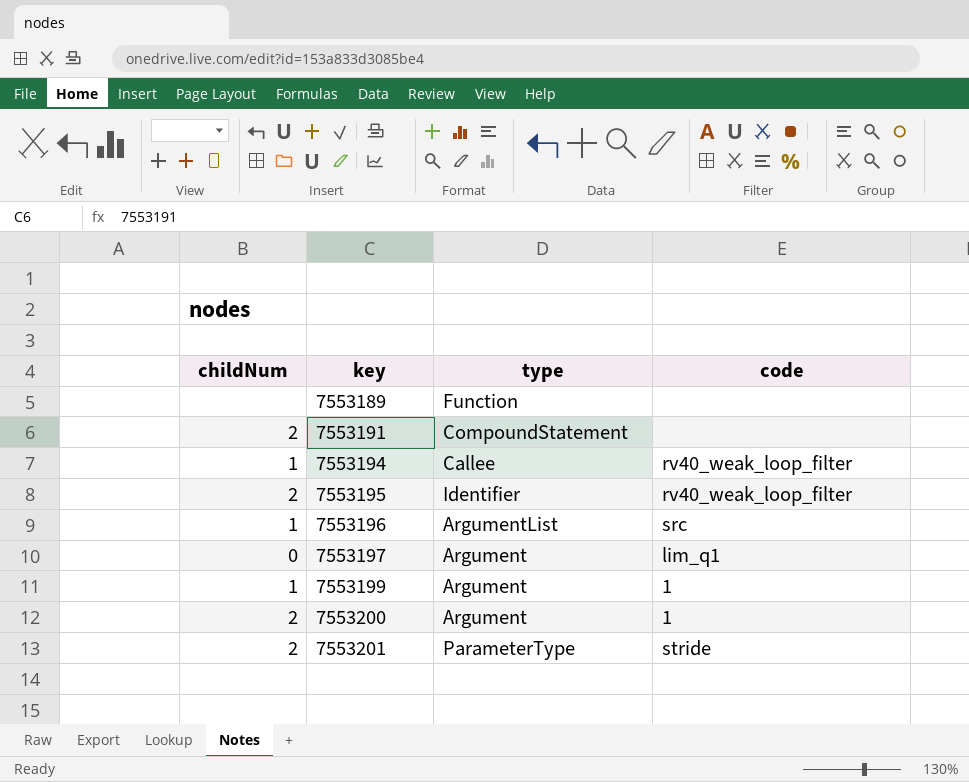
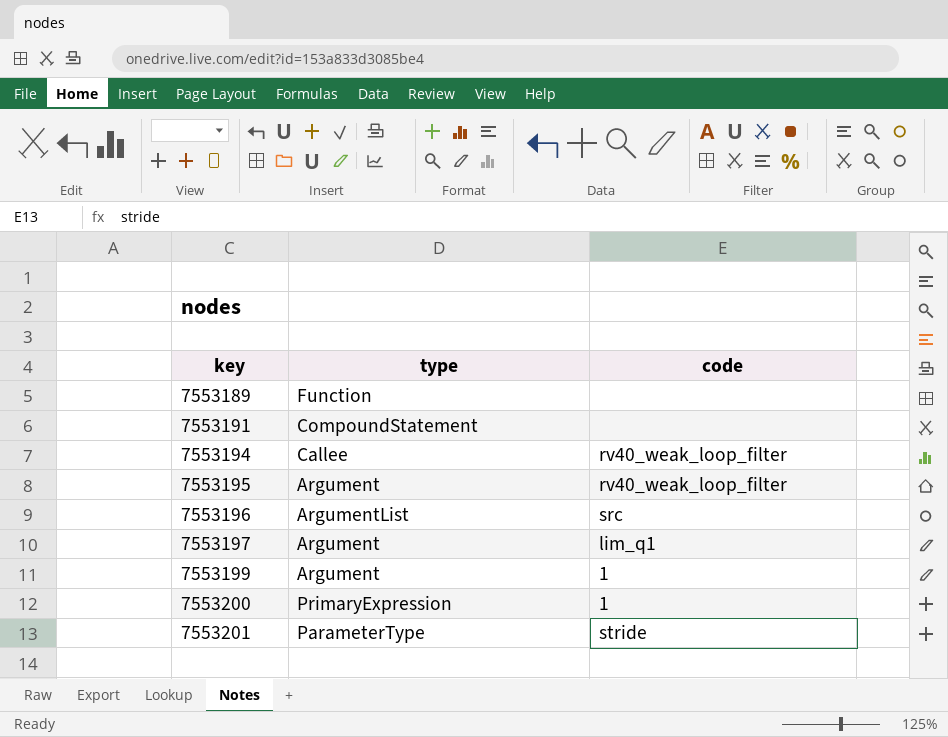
column childNum | position: 1 -> none
7553195 | type: Identifier -> Argument
7553200 | type: Argument -> PrimaryExpression

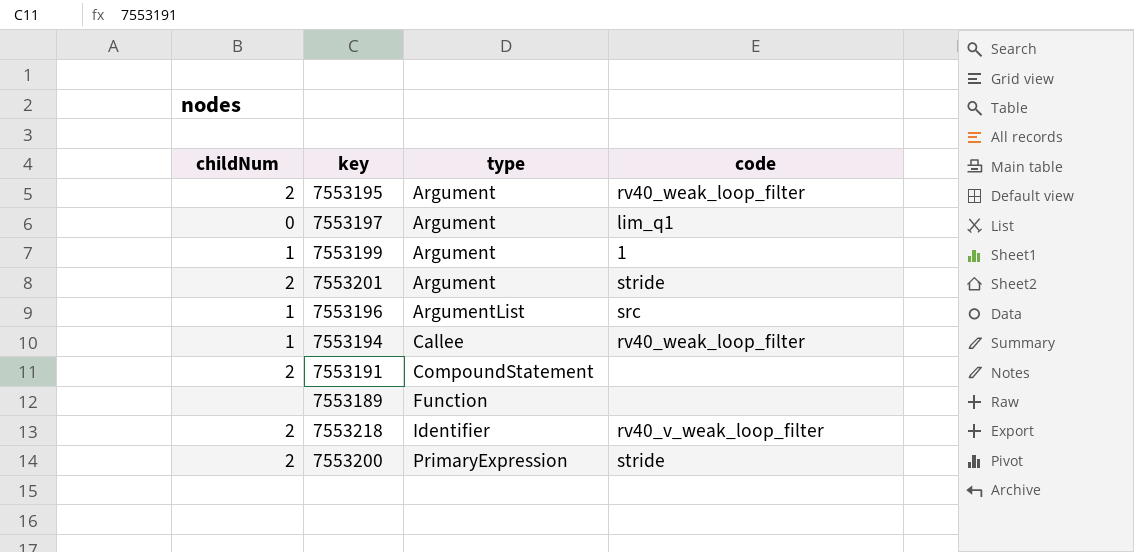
row order: key ascending -> type ascending
column childNum | position: none -> 1
7553201 | type: ParameterType -> Argument
row 7553218: none -> 2 | Identifier | rv40_v_weak_loop_filter
7553200 | code: 1 -> stride

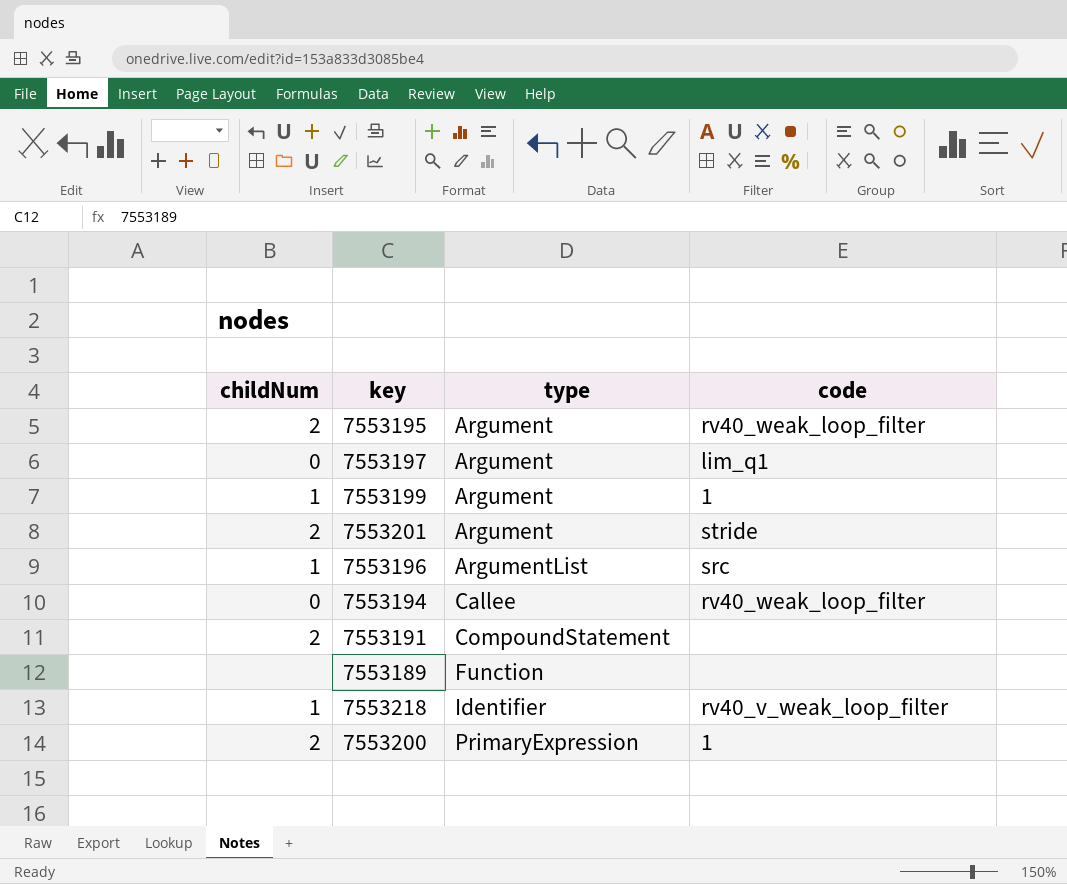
7553194 | childNum: 1 -> 0
7553218 | childNum: 2 -> 1
7553200 | code: stride -> 1

